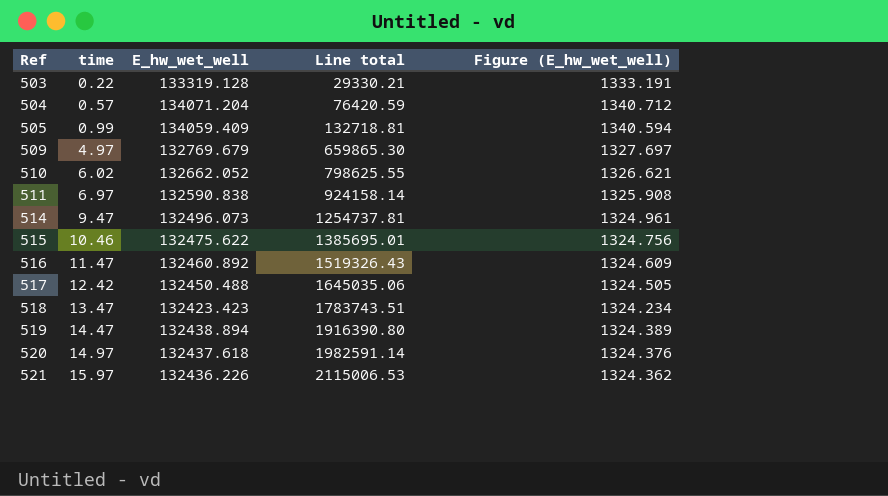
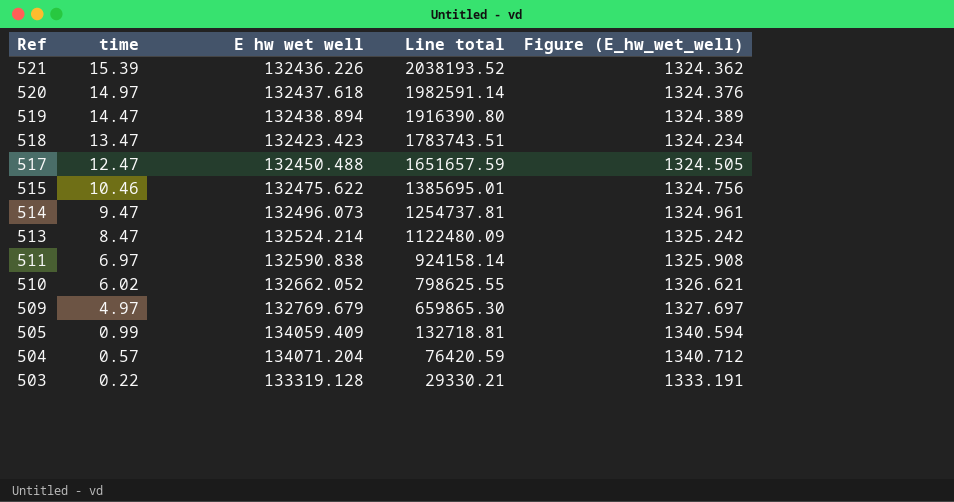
row order: Ref ascending -> Ref descending
column name: E_hw_wet_well -> E hw wet well
row 516: 11.47 | 132460.892 | 1519326.43 | 1324.609 -> none
521 | time: 15.97 -> 15.39
521 | Line total: 2115006.53 -> 2038193.52
517 | time: 12.42 -> 12.47
517 | Line total: 1645035.06 -> 1651657.59
row 513: none -> 8.47 | 132524.214 | 1122480.09 | 1325.242

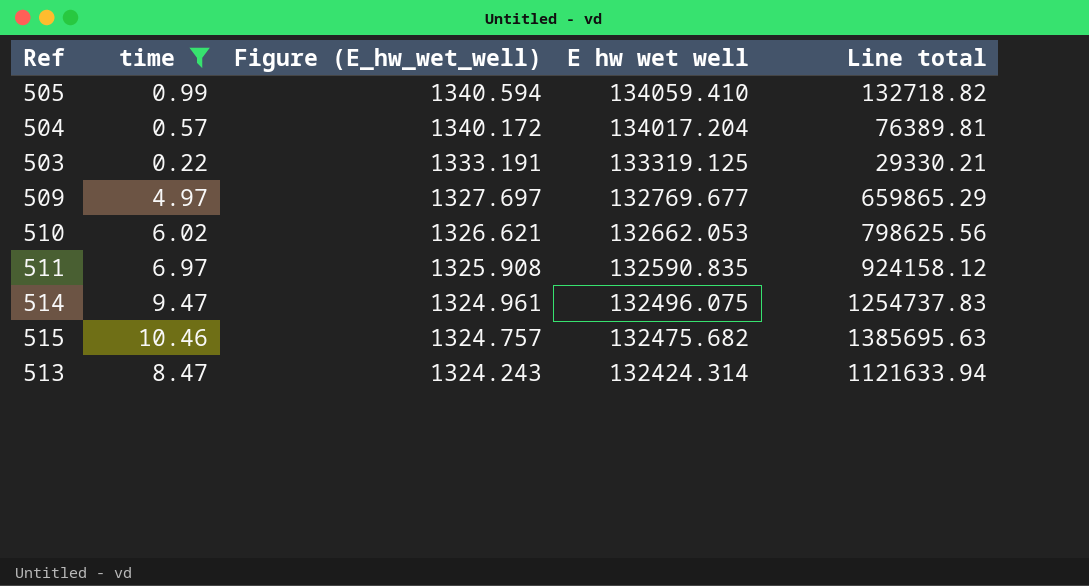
filter: none -> time <= 10.46
row order: Ref descending -> Figure (E_hw_wet_well) descending
column Figure (E_hw_wet_well) | position: 5 -> 3
505 | E hw wet well: 134059.409 -> 134059.410
505 | Line total: 132718.81 -> 132718.82
504 | Figure (E_hw_wet_well): 1340.712 -> 1340.172
504 | E hw wet well: 134071.204 -> 134017.204
504 | Line total: 76420.59 -> 76389.81
503 | E hw wet well: 133319.128 -> 133319.125
509 | E hw wet well: 132769.679 -> 132769.677
509 | Line total: 659865.30 -> 659865.29
510 | E hw wet well: 132662.052 -> 132662.053
510 | Line total: 798625.55 -> 798625.56
511 | E hw wet well: 132590.838 -> 132590.835
511 | Line total: 924158.14 -> 924158.12
514 | E hw wet well: 132496.073 -> 132496.075
514 | Line total: 1254737.81 -> 1254737.83
515 | Figure (E_hw_wet_well): 1324.756 -> 1324.757
515 | E hw wet well: 132475.622 -> 132475.682
515 | Line total: 1385695.01 -> 1385695.63
513 | Figure (E_hw_wet_well): 1325.242 -> 1324.243
513 | E hw wet well: 132524.214 -> 132424.314
513 | Line total: 1122480.09 -> 1121633.94

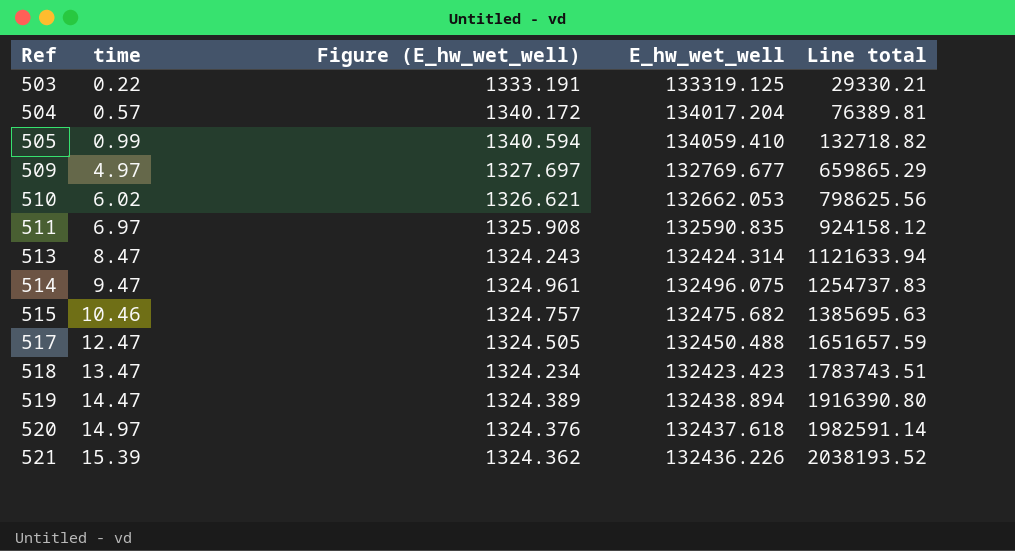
filter: time <= 10.46 -> none
row order: Figure (E_hw_wet_well) descending -> Ref ascending
column name: E hw wet well -> E_hw_wet_well

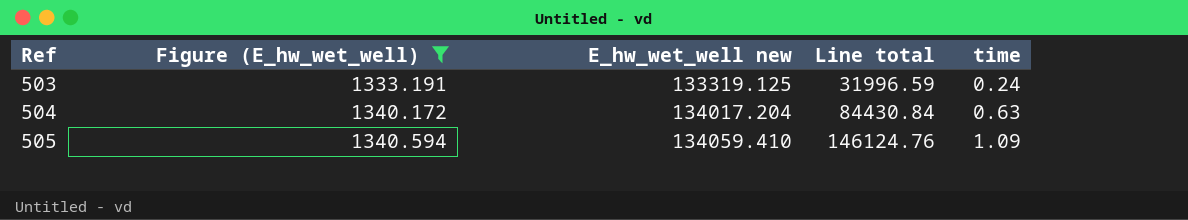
filter: none -> Figure (E_hw_wet_well) >= 1333.191
column name: E_hw_wet_well -> E_hw_wet_well new
column time | position: 2 -> 5
503 | Line total: 29330.21 -> 31996.59
503 | time: 0.22 -> 0.24
504 | Line total: 76389.81 -> 84430.84
504 | time: 0.57 -> 0.63
505 | Line total: 132718.82 -> 146124.76
505 | time: 0.99 -> 1.09

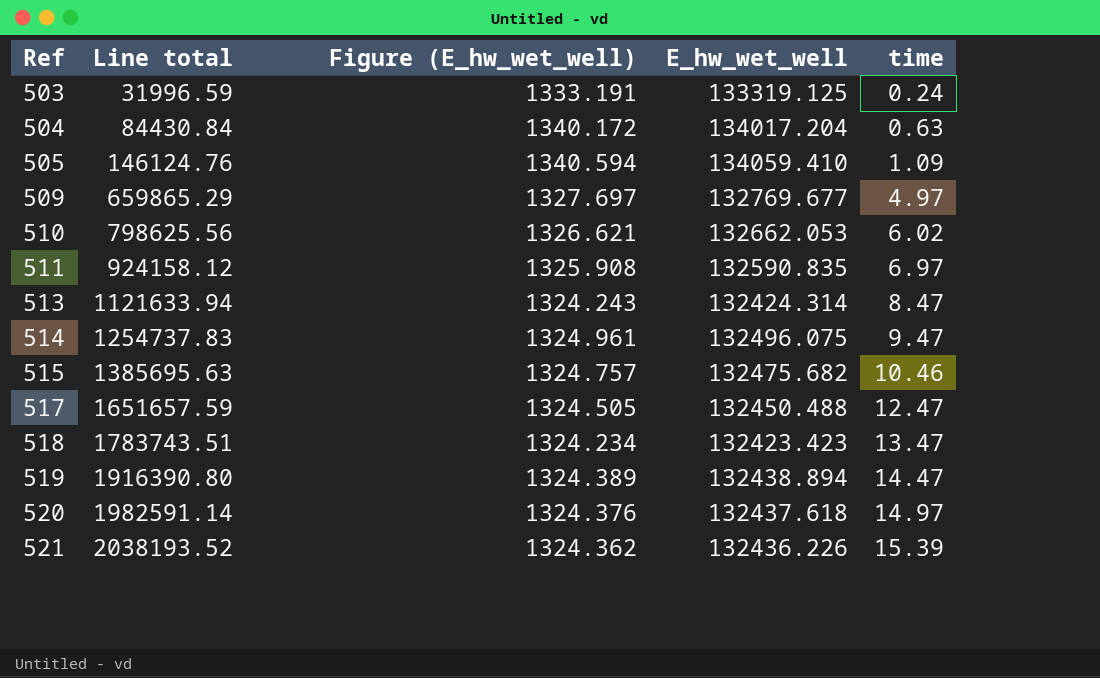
filter: Figure (E_hw_wet_well) >= 1333.191 -> none
column Line total | position: 4 -> 2
column name: E_hw_wet_well new -> E_hw_wet_well

